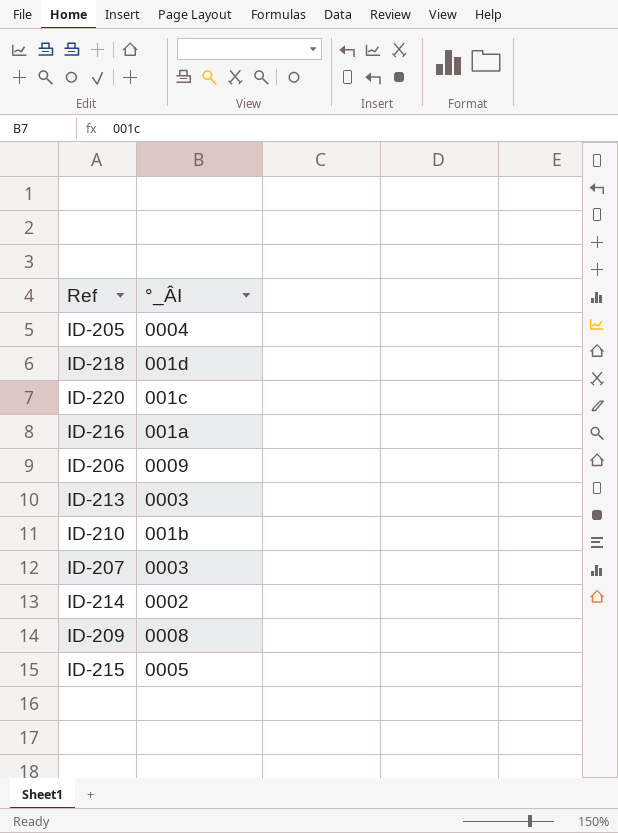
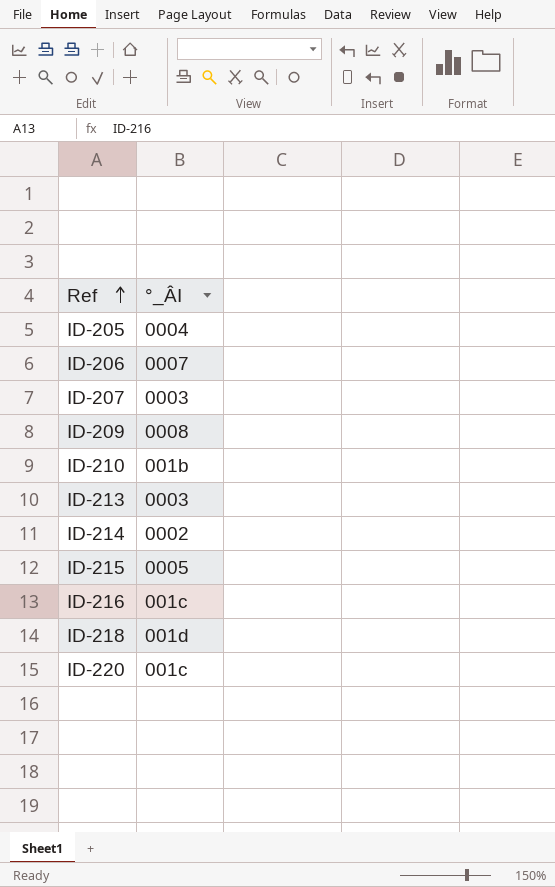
row order: none -> Ref ascending
ID-206 | °_ÂI: 0009 -> 0007
ID-216 | °_ÂI: 001a -> 001c

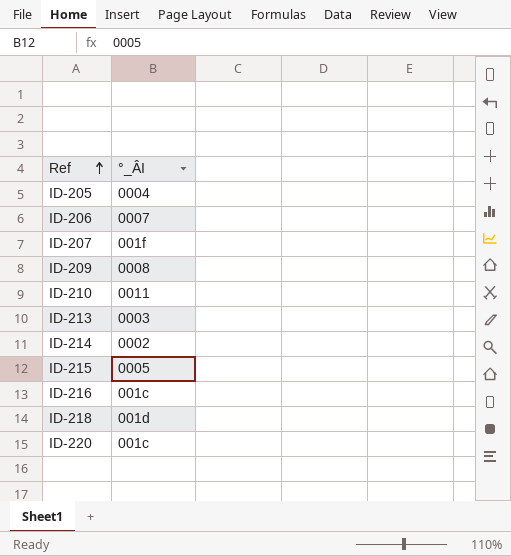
ID-207 | °_ÂI: 0003 -> 001f
ID-210 | °_ÂI: 001b -> 0011

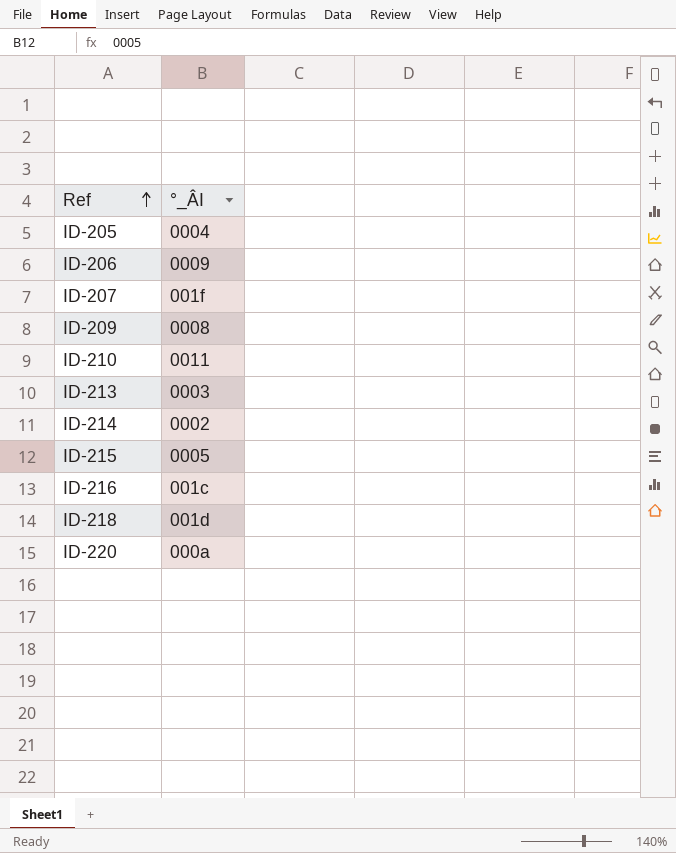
ID-206 | °_ÂI: 0007 -> 0009
ID-220 | °_ÂI: 001c -> 000a

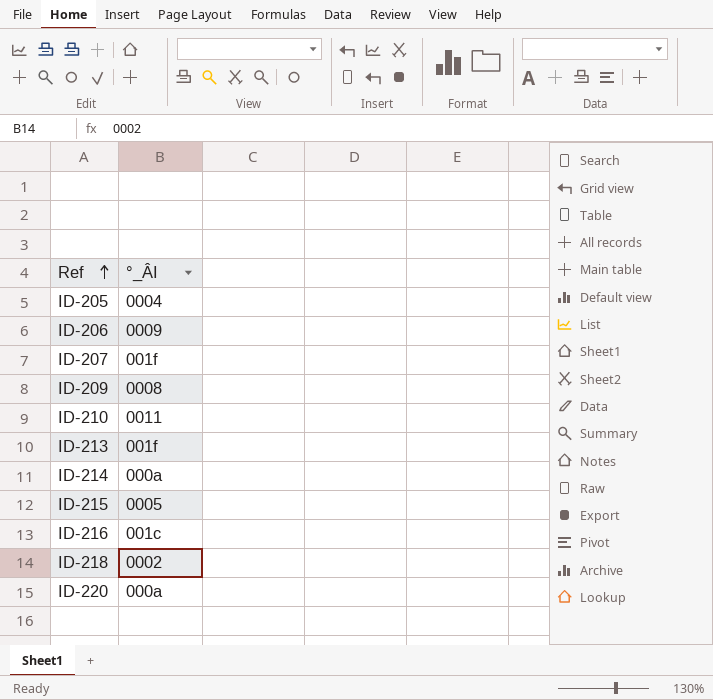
ID-213 | °_ÂI: 0003 -> 001f
ID-214 | °_ÂI: 0002 -> 000a
ID-218 | °_ÂI: 001d -> 0002

